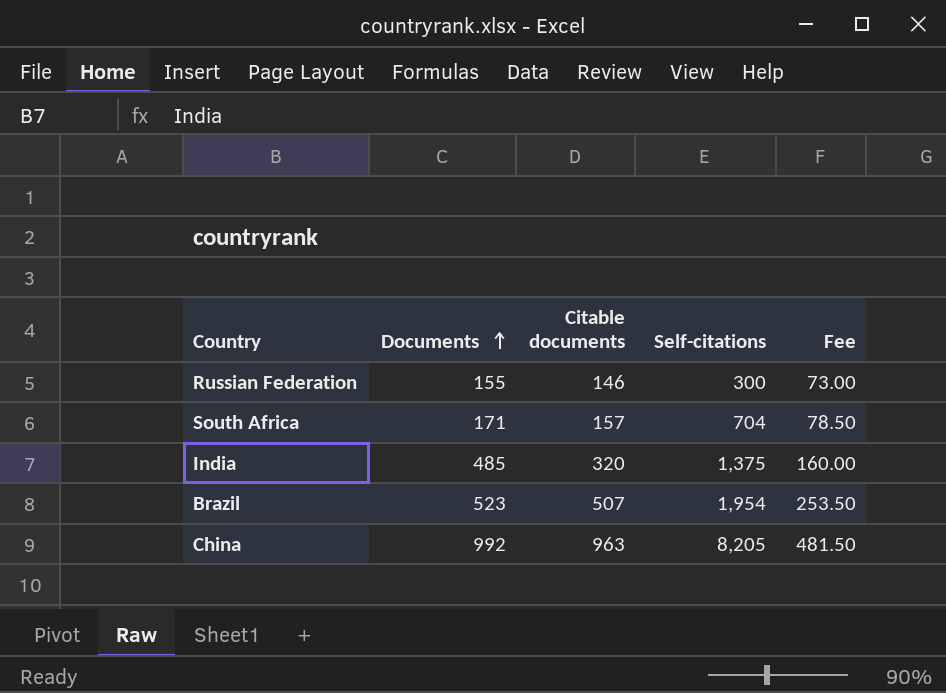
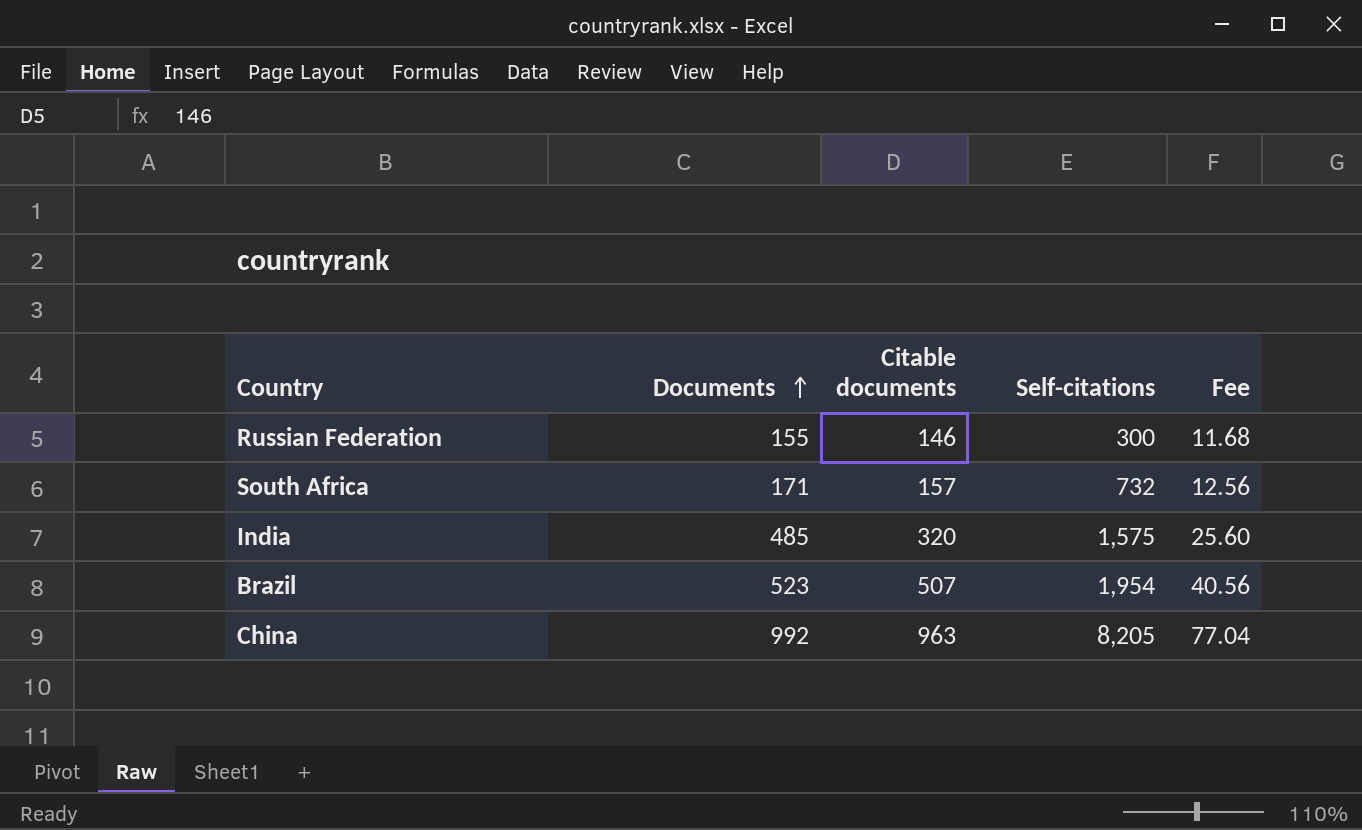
column Fee | formula: [Citable documents] * 0.5 -> [Citable documents] * 0.08
South Africa | Self-citations: 704 -> 732
India | Self-citations: 1,375 -> 1,575

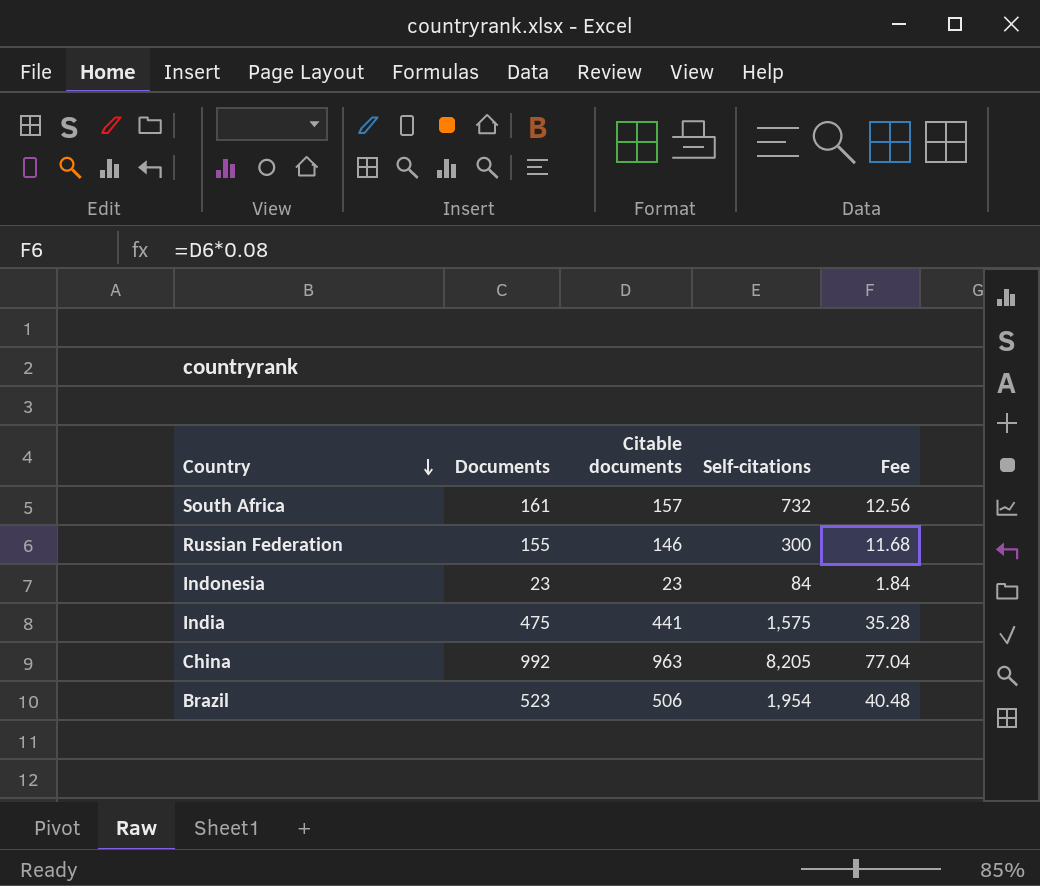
row order: Documents ascending -> Country descending
South Africa | Documents: 171 -> 161
row Indonesia: none -> 23 | 23 | 84 | 1.84
India | Documents: 485 -> 475
India | Citable documents: 320 -> 441
India | Fee: 25.60 -> 35.28
Brazil | Citable documents: 507 -> 506
Brazil | Fee: 40.56 -> 40.48

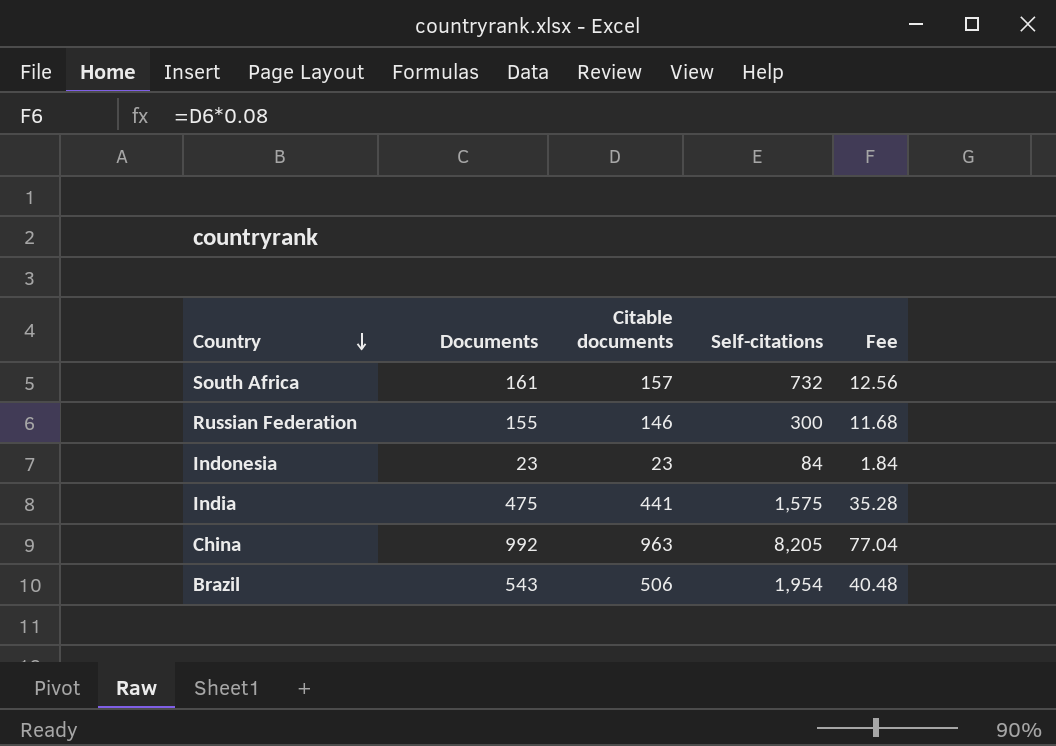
Brazil | Documents: 523 -> 543

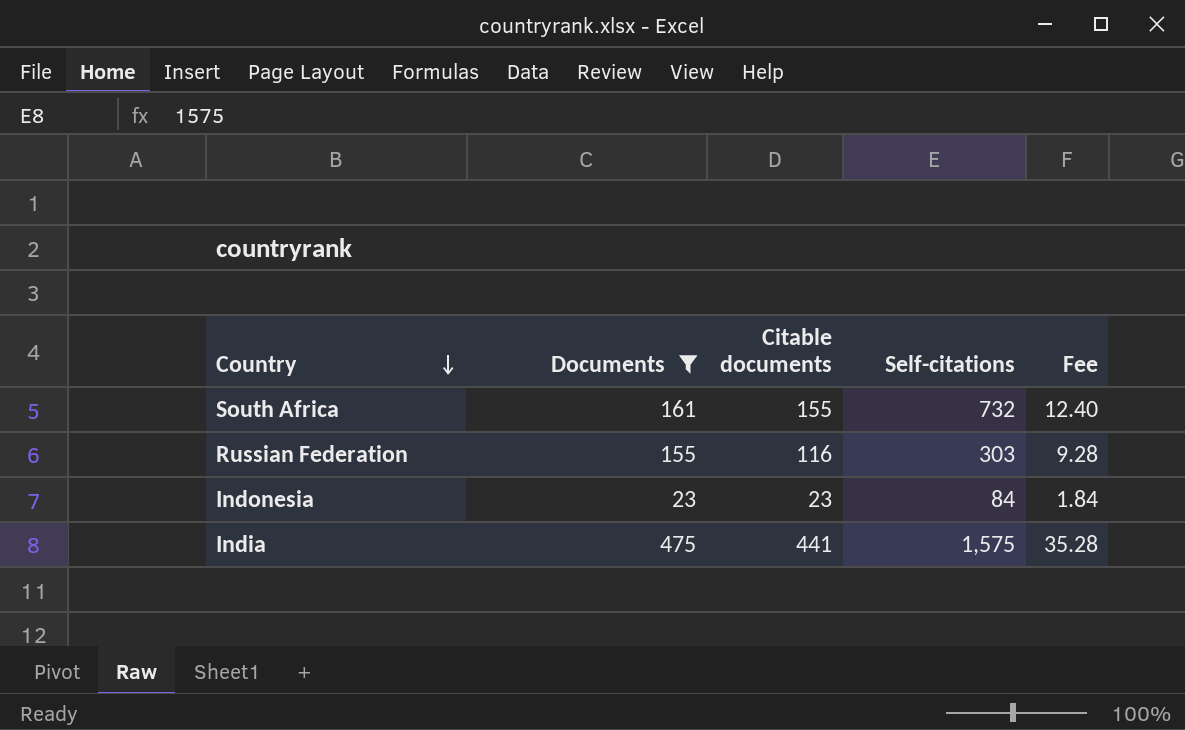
filter: none -> Documents <= 475
South Africa | Citable documents: 157 -> 155
South Africa | Fee: 12.56 -> 12.40
Russian Federation | Citable documents: 146 -> 116
Russian Federation | Self-citations: 300 -> 303
Russian Federation | Fee: 11.68 -> 9.28

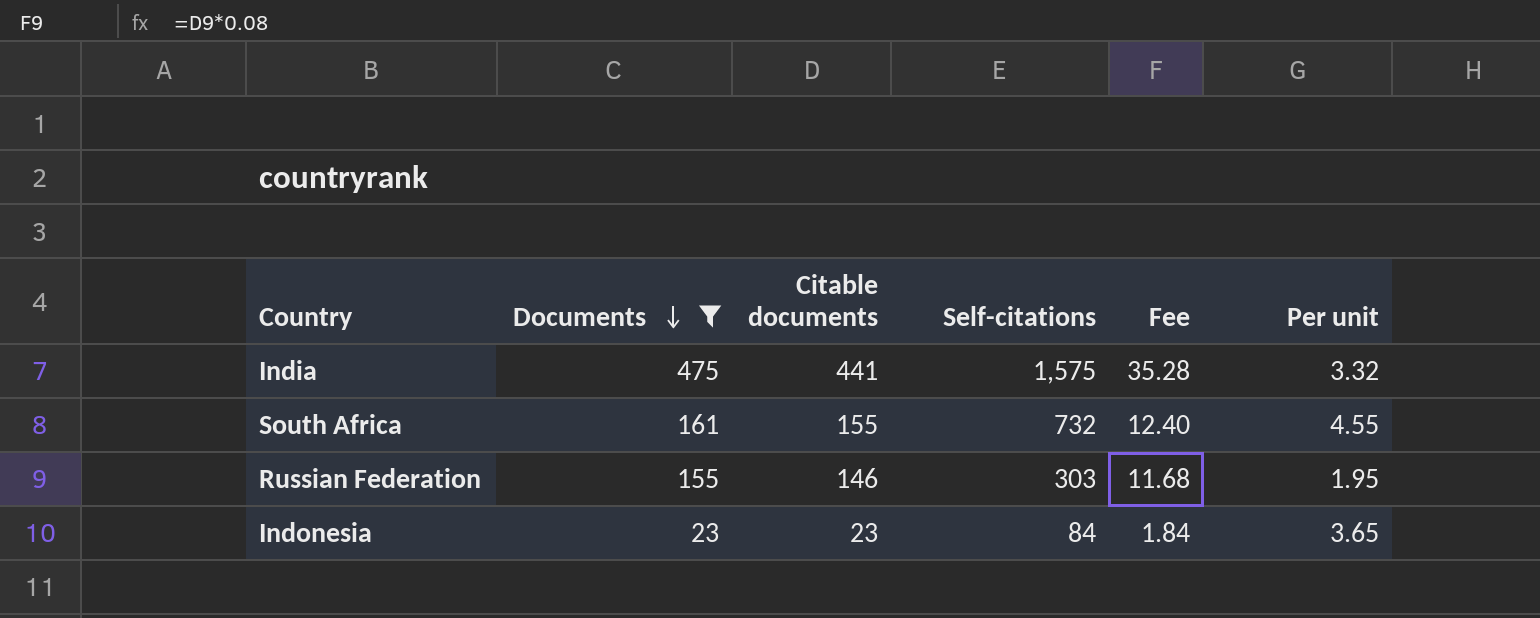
row order: Country descending -> Documents descending
column Per unit | formula: none -> [Self-citations] / [Documents]
Russian Federation | Citable documents: 116 -> 146
Russian Federation | Fee: 9.28 -> 11.68

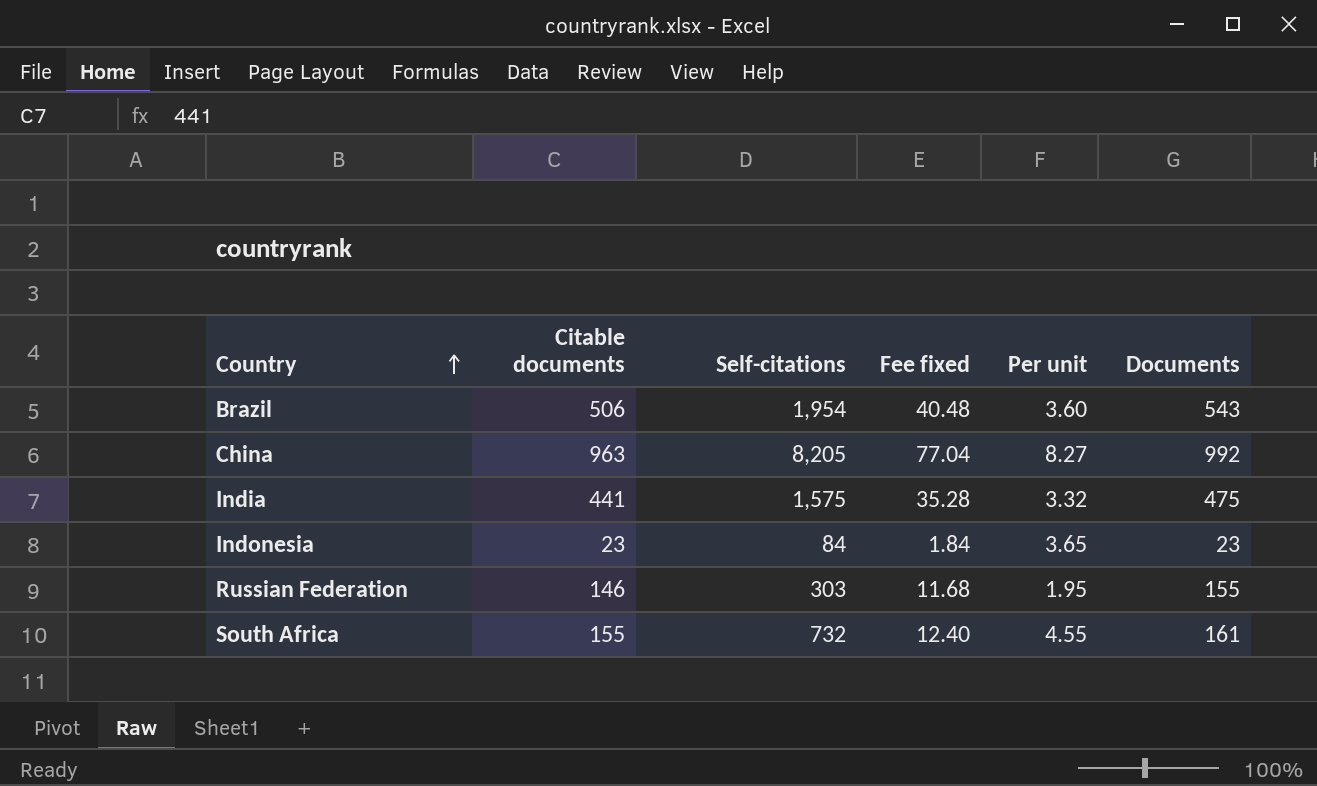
filter: Documents <= 475 -> none
row order: Documents descending -> Country ascending
column name: Fee -> Fee fixed
column Documents | position: 2 -> 6

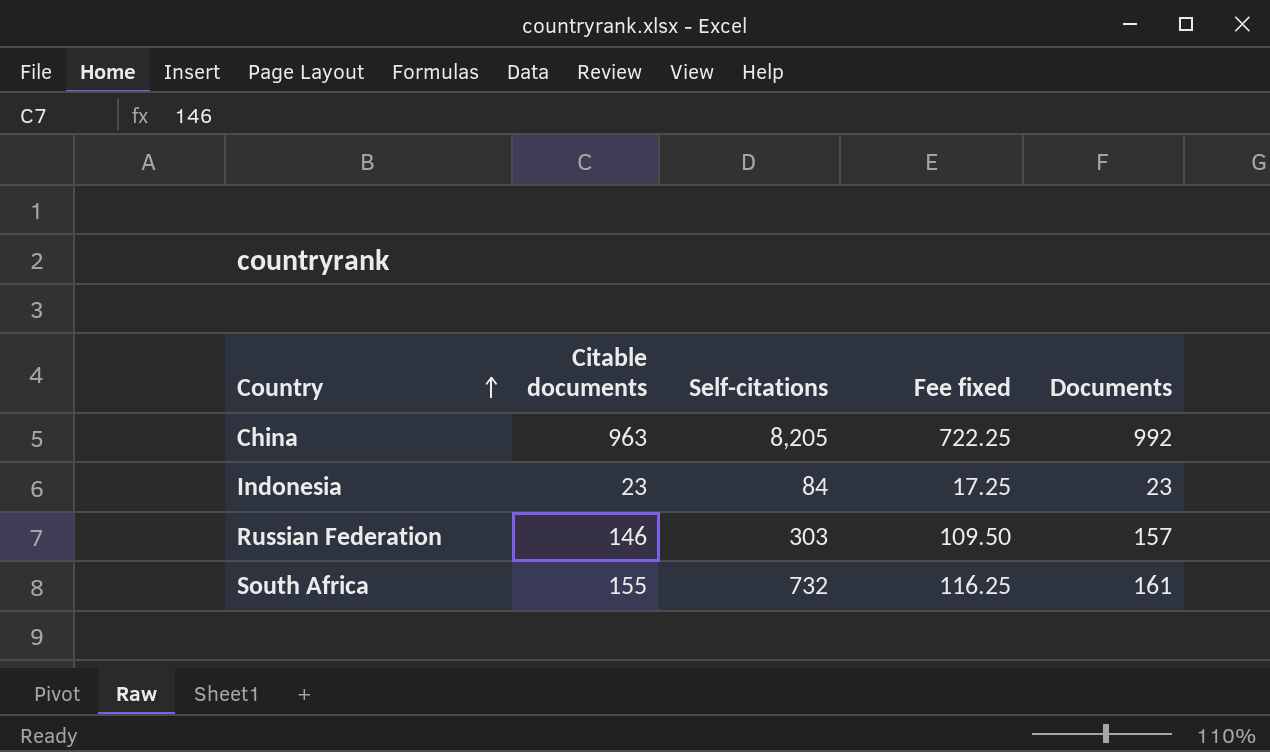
column Per unit | formula: [Self-citations] / [Documents] -> none
column Fee fixed | formula: [Citable documents] * 0.08 -> [Citable documents] * 0.75
row Brazil: 506 | 1,954 | 40.48 | 3.60 | 543 -> none
row India: 441 | 1,575 | 35.28 | 3.32 | 475 -> none
Russian Federation | Documents: 155 -> 157

